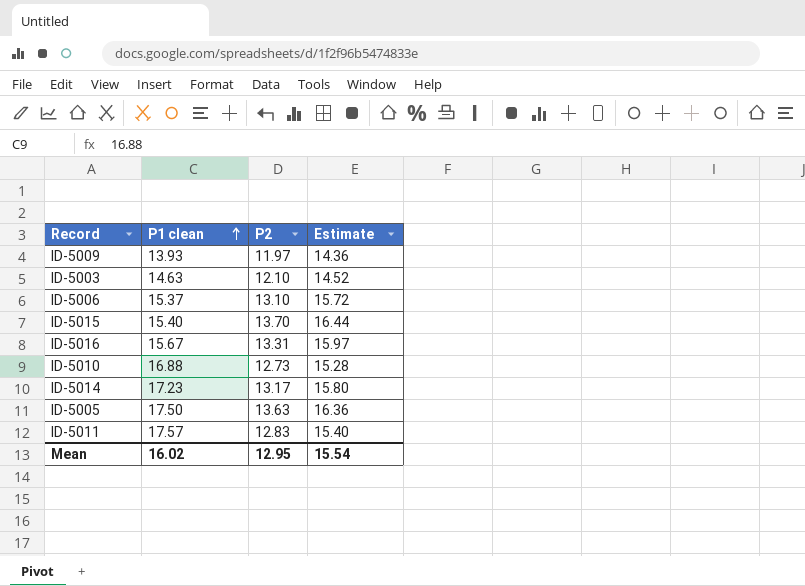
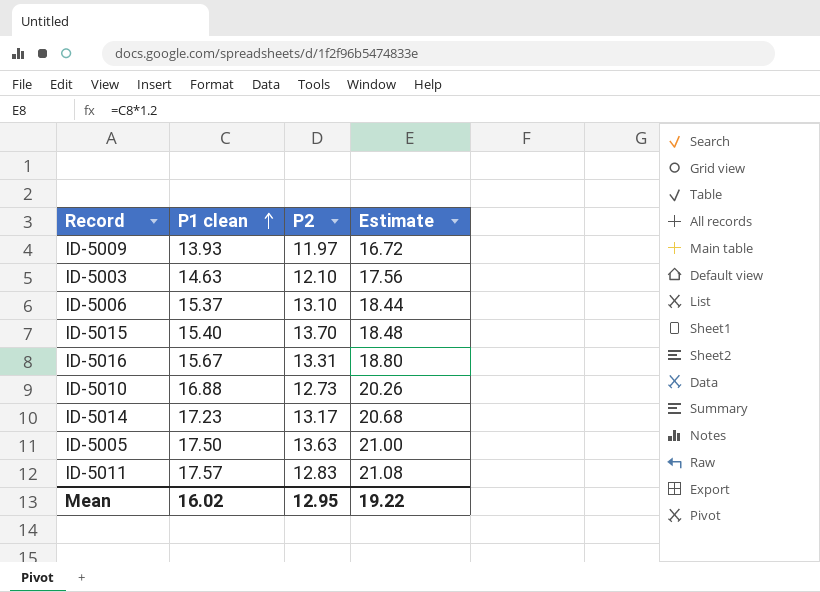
column Estimate | formula: [P2] * 1.2 -> [P1 clean] * 1.2
Mean | Estimate: 15.54 -> 19.22

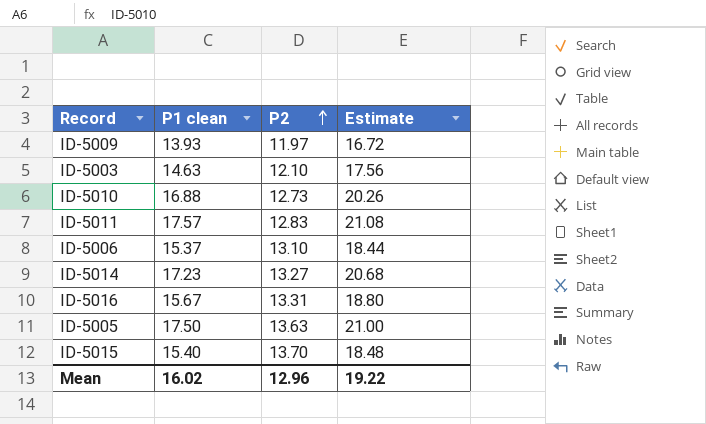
row order: P1 clean ascending -> P2 ascending
ID-5014 | P2: 13.17 -> 13.27
Mean | P2: 12.95 -> 12.96

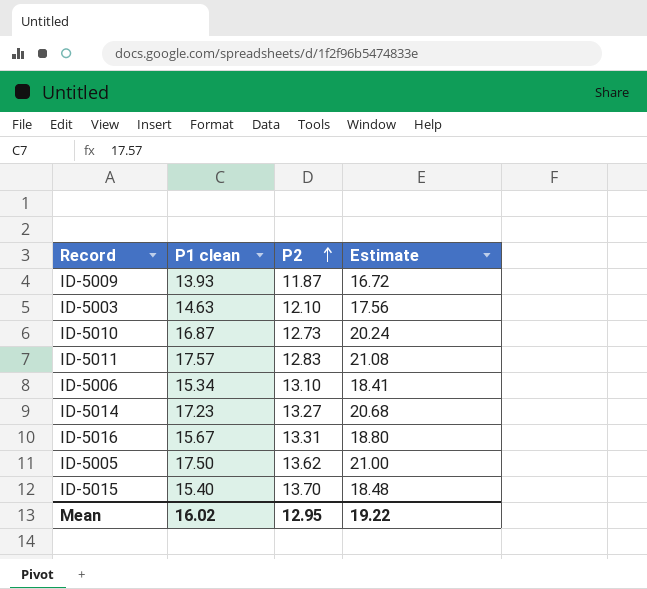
ID-5009 | P2: 11.97 -> 11.87
ID-5010 | P1 clean: 16.88 -> 16.87
ID-5010 | Estimate: 20.26 -> 20.24
ID-5006 | P1 clean: 15.37 -> 15.34
ID-5006 | Estimate: 18.44 -> 18.41
ID-5005 | P2: 13.63 -> 13.62
Mean | P2: 12.96 -> 12.95

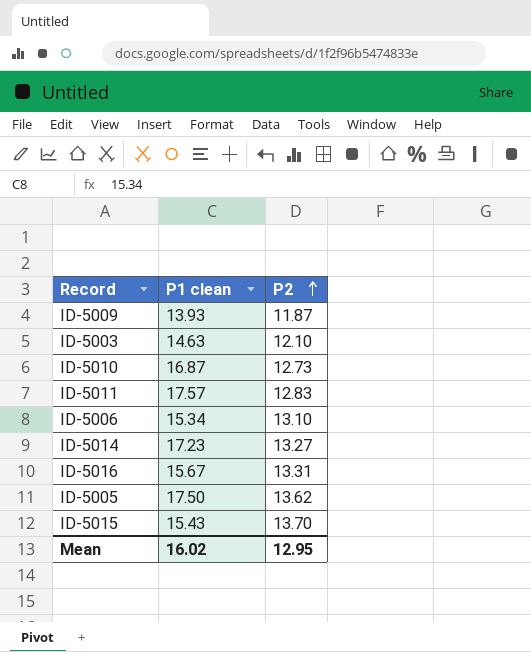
column Estimate | formula: [P1 clean] * 1.2 -> none
ID-5015 | P1 clean: 15.40 -> 15.43

